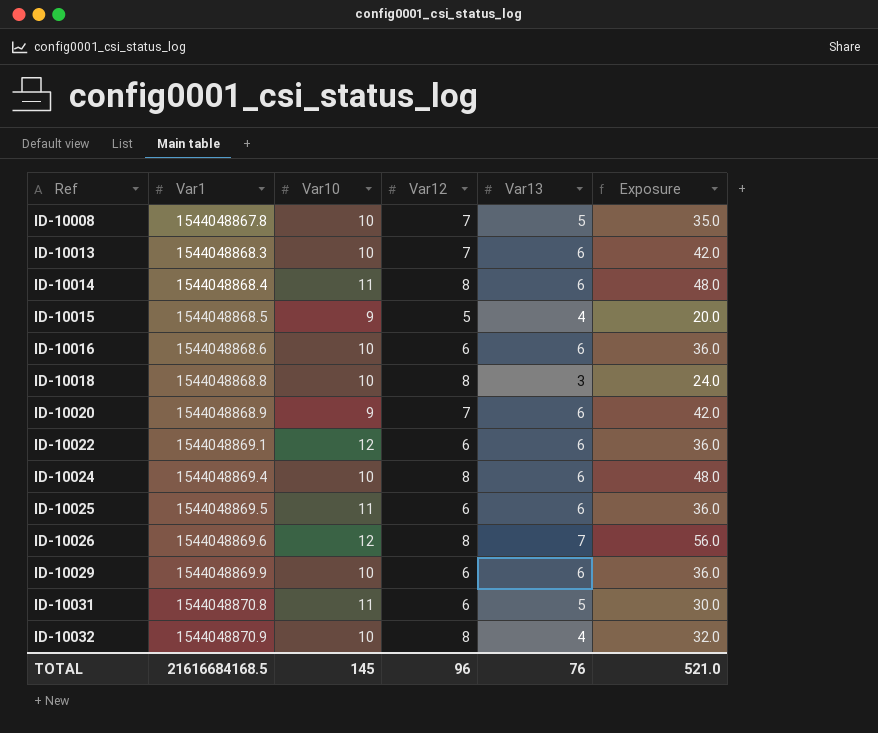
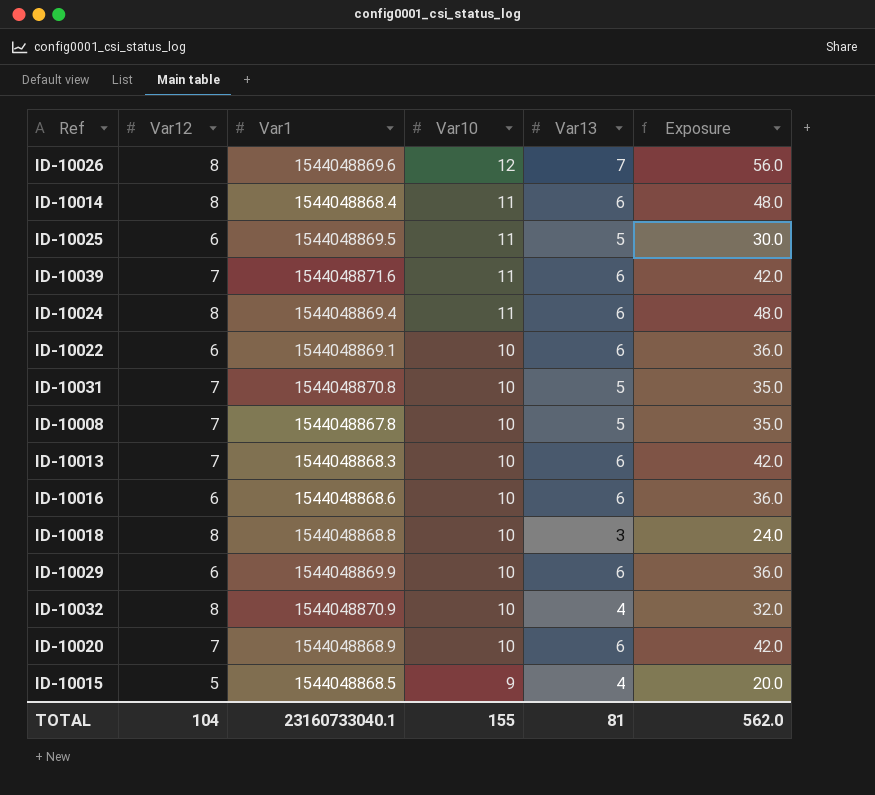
row order: Ref ascending -> Var10 descending
column Var12 | position: 4 -> 2
ID-10025 | Var13: 6 -> 5
ID-10025 | Exposure: 36.0 -> 30.0
row ID-10039: none -> 7 | 1544048871.6 | 11 | 6 | 42.0
ID-10024 | Var10: 10 -> 11
ID-10022 | Var10: 12 -> 10
ID-10031 | Var12: 6 -> 7
ID-10031 | Var10: 11 -> 10
ID-10031 | Exposure: 30.0 -> 35.0
ID-10020 | Var10: 9 -> 10
TOTAL | Var12: 96 -> 104
TOTAL | Var1: 21616684168.5 -> 23160733040.1
TOTAL | Var10: 145 -> 155
TOTAL | Var13: 76 -> 81
TOTAL | Exposure: 521.0 -> 562.0

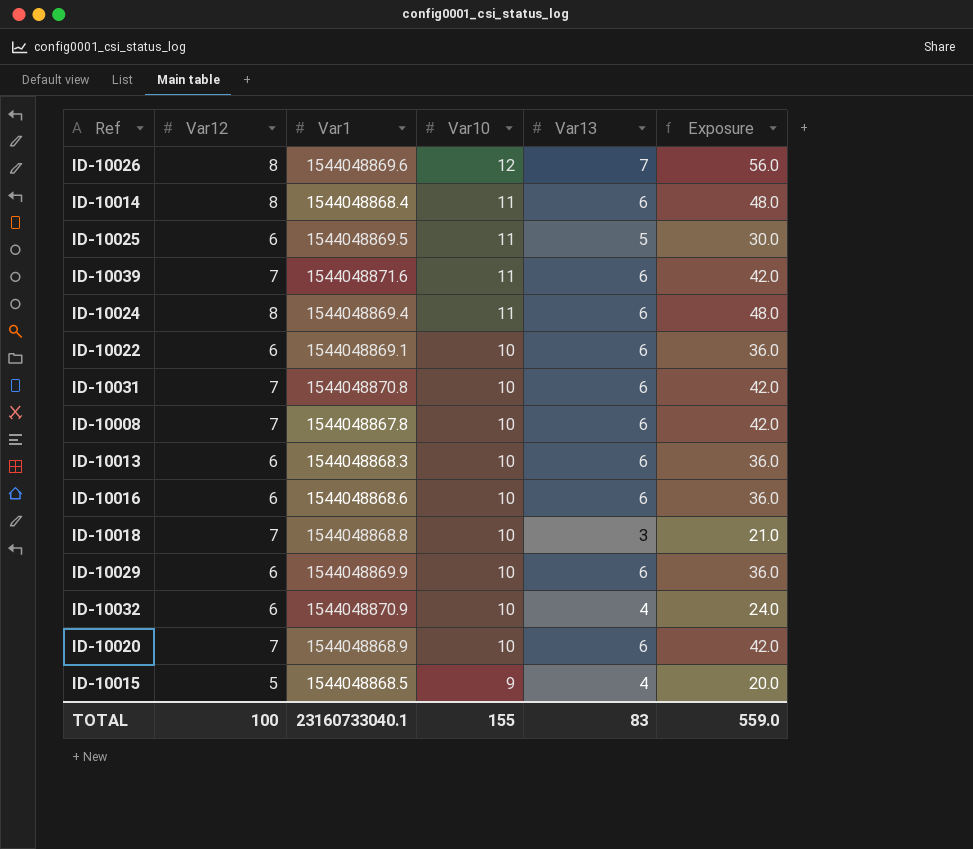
ID-10031 | Var13: 5 -> 6
ID-10031 | Exposure: 35.0 -> 42.0
ID-10008 | Var13: 5 -> 6
ID-10008 | Exposure: 35.0 -> 42.0
ID-10013 | Var12: 7 -> 6
ID-10013 | Exposure: 42.0 -> 36.0
ID-10018 | Var12: 8 -> 7
ID-10018 | Exposure: 24.0 -> 21.0
ID-10032 | Var12: 8 -> 6
ID-10032 | Exposure: 32.0 -> 24.0
TOTAL | Var12: 104 -> 100
TOTAL | Var13: 81 -> 83
TOTAL | Exposure: 562.0 -> 559.0

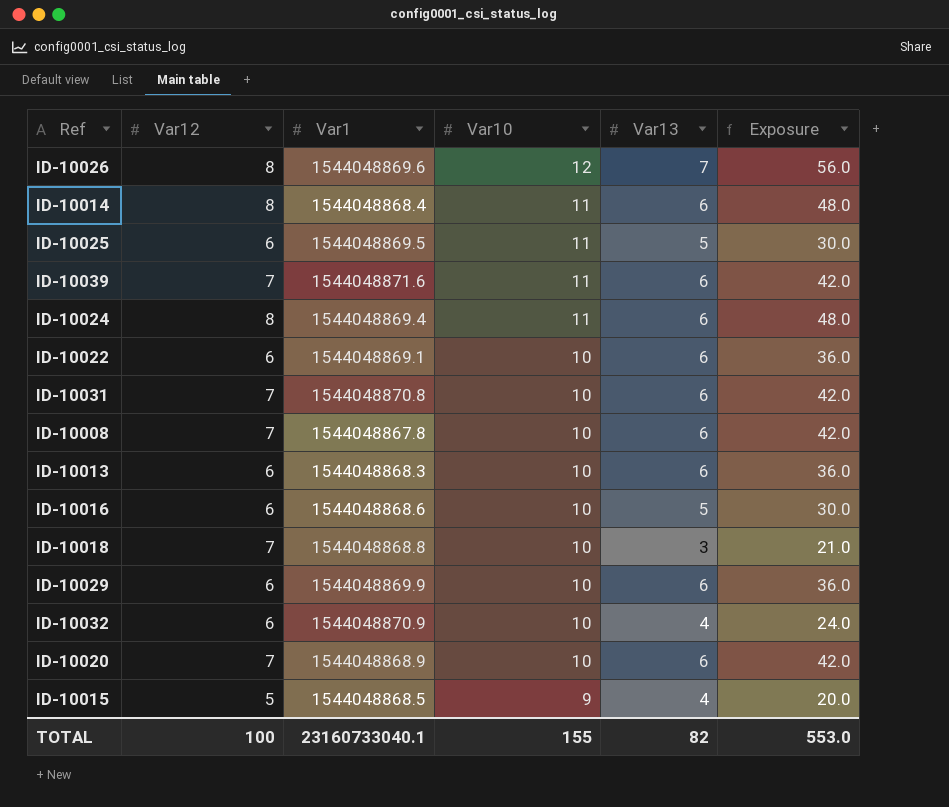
ID-10016 | Var13: 6 -> 5
ID-10016 | Exposure: 36.0 -> 30.0
TOTAL | Var13: 83 -> 82
TOTAL | Exposure: 559.0 -> 553.0

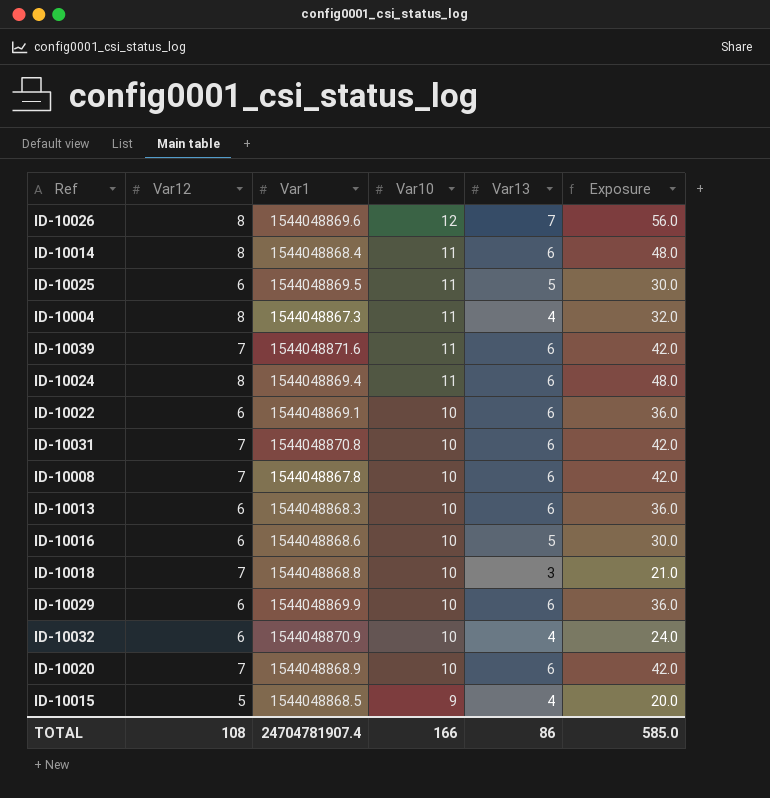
row ID-10004: none -> 8 | 1544048867.3 | 11 | 4 | 32.0
TOTAL | Var12: 100 -> 108
TOTAL | Var1: 23160733040.1 -> 24704781907.4
TOTAL | Var10: 155 -> 166
TOTAL | Var13: 82 -> 86
TOTAL | Exposure: 553.0 -> 585.0

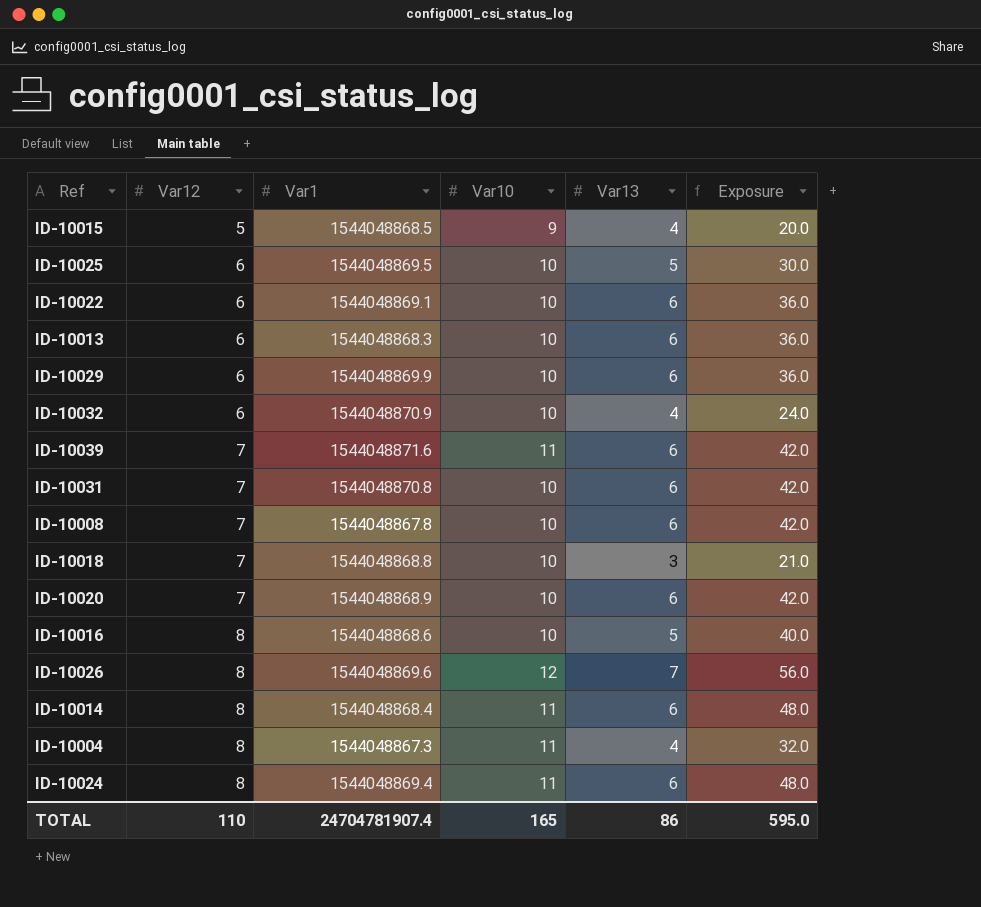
row order: Var10 descending -> Var12 ascending
ID-10025 | Var10: 11 -> 10
ID-10016 | Var12: 6 -> 8
ID-10016 | Exposure: 30.0 -> 40.0
TOTAL | Var12: 108 -> 110
TOTAL | Var10: 166 -> 165
TOTAL | Exposure: 585.0 -> 595.0

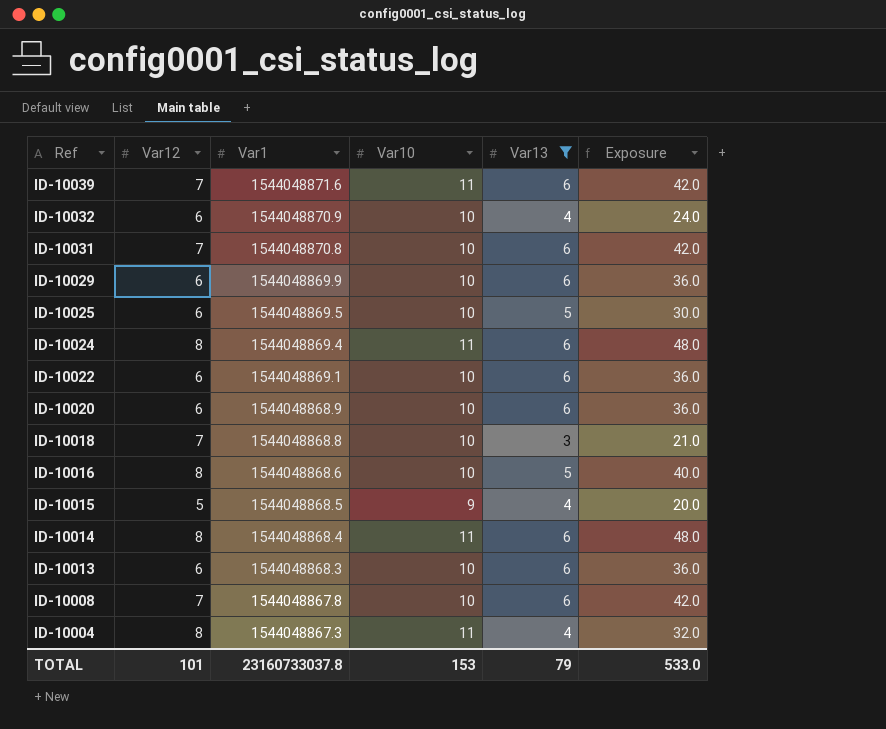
filter: none -> Var13 != 7
row order: Var12 ascending -> Ref descending
ID-10020 | Var12: 7 -> 6
ID-10020 | Exposure: 42.0 -> 36.0
TOTAL | Var12: 110 -> 101
TOTAL | Var1: 24704781907.4 -> 23160733037.8
TOTAL | Var10: 165 -> 153
TOTAL | Var13: 86 -> 79
TOTAL | Exposure: 595.0 -> 533.0

